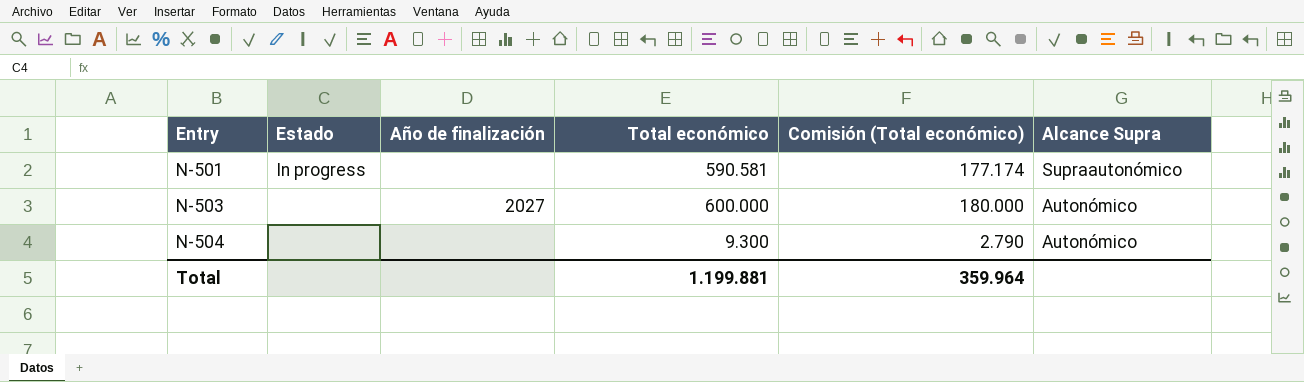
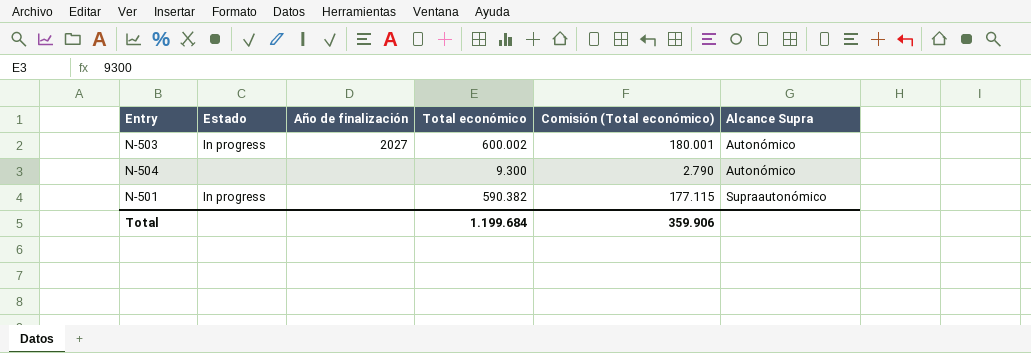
row order: Entry ascending -> Alcance Supra ascending
N-503 | Estado: none -> In progress
N-503 | Total económico: 600.000 -> 600.002
N-503 | Comisión (Total económico): 180.000 -> 180.001
N-501 | Total económico: 590.581 -> 590.382
N-501 | Comisión (Total económico): 177.174 -> 177.115
Total | Total económico: 1.199.881 -> 1.199.684
Total | Comisión (Total económico): 359.964 -> 359.906

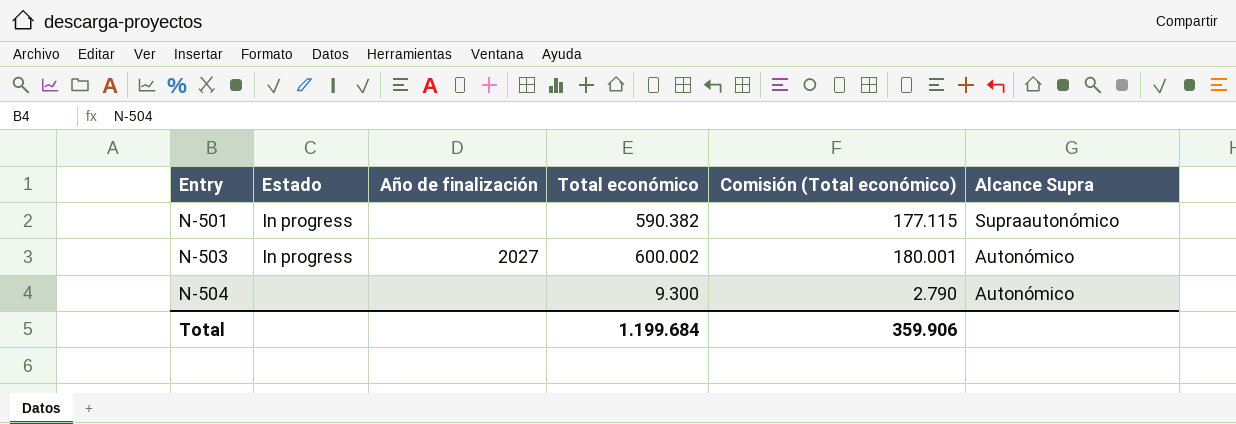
row order: Alcance Supra ascending -> Entry ascending

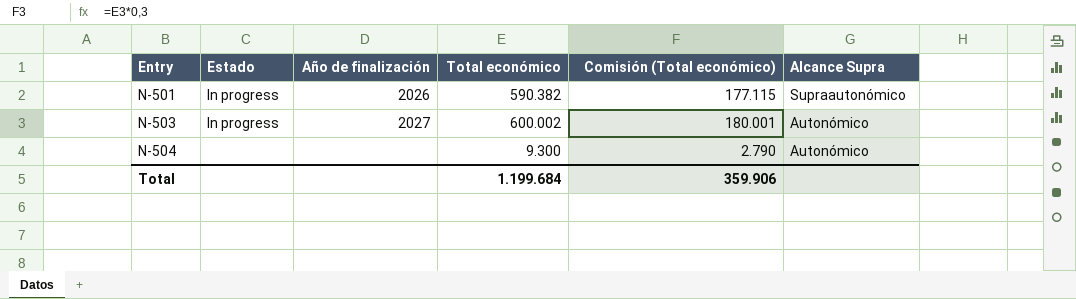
N-501 | Año de finalización: none -> 2026

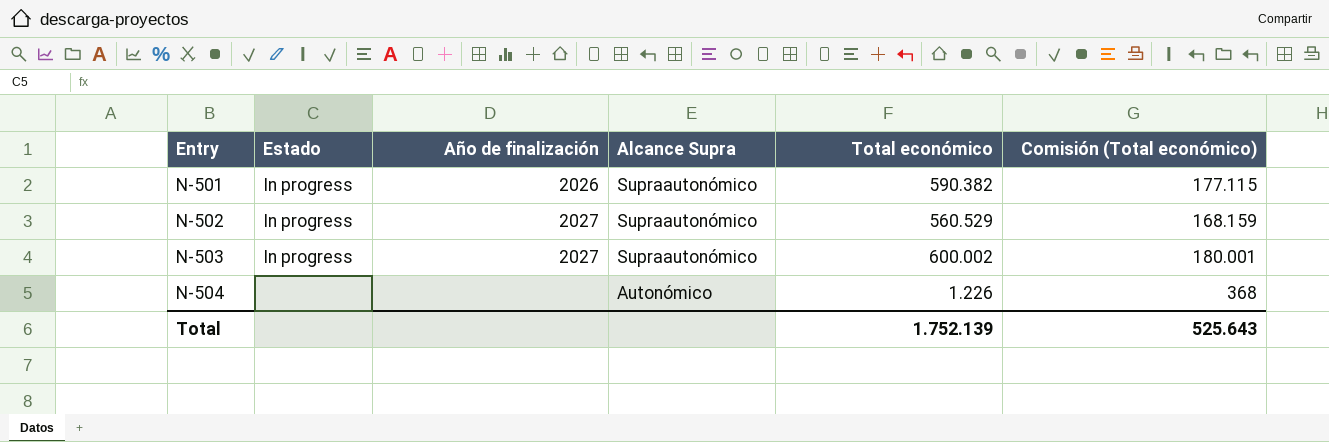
column Alcance Supra | position: 6 -> 4
row N-502: none -> In progress | 2027 | Supraautonómico | 560.529 | 168.159
N-503 | Alcance Supra: Autonómico -> Supraautonómico
N-504 | Total económico: 9.300 -> 1.226
N-504 | Comisión (Total económico): 2.790 -> 368
Total | Total económico: 1.199.684 -> 1.752.139
Total | Comisión (Total económico): 359.906 -> 525.643

